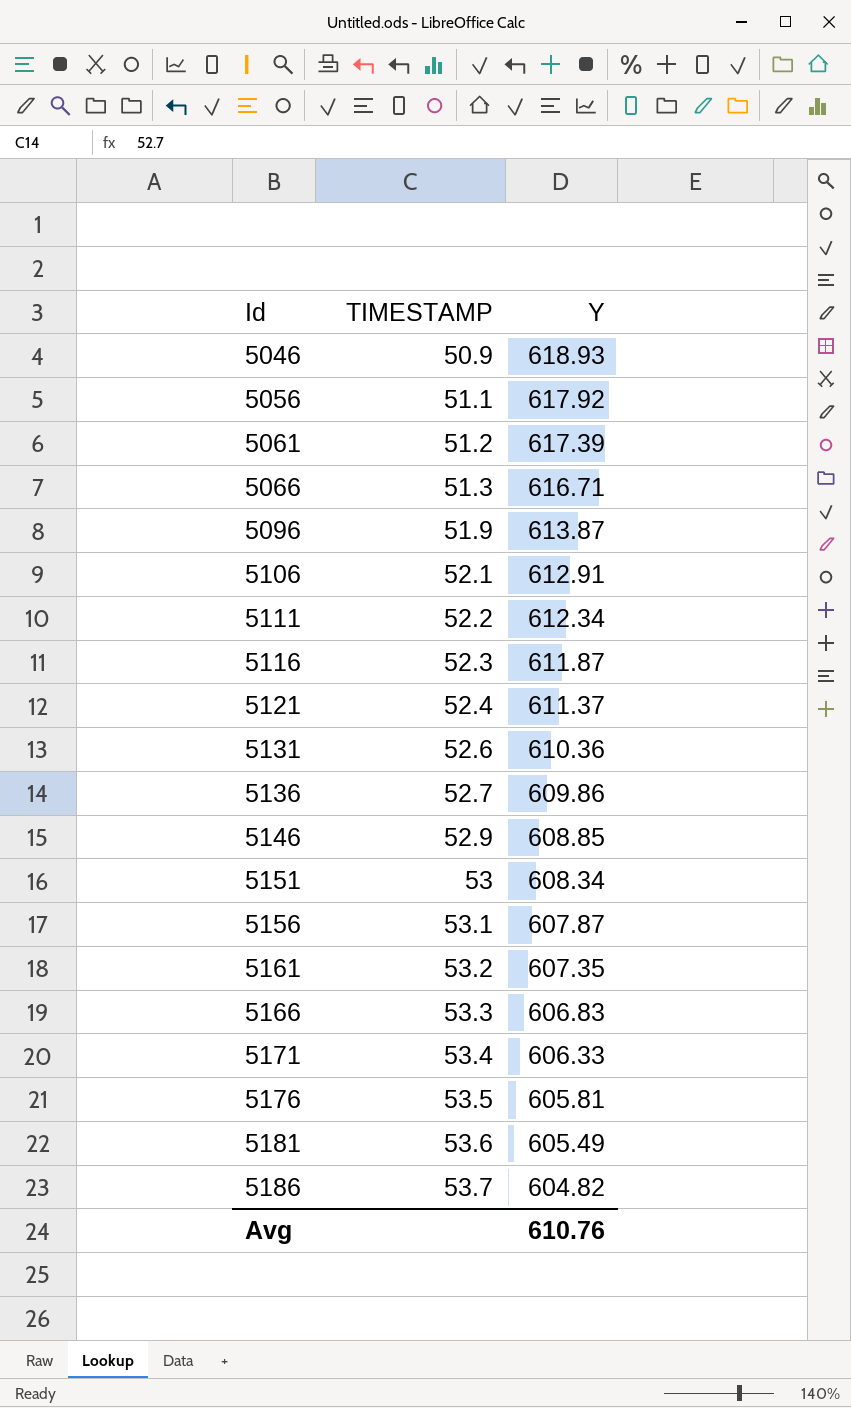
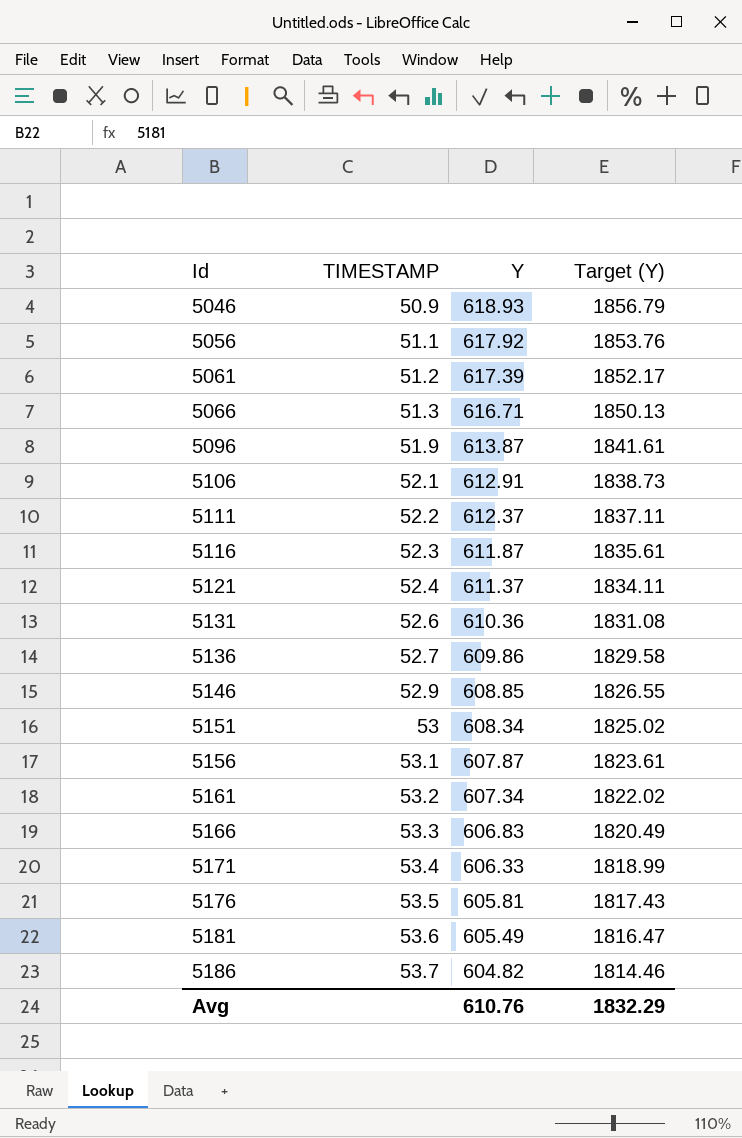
column Target (Y) | formula: none -> [Y] * 3
5111 | Y: 612.34 -> 612.37
5161 | Y: 607.35 -> 607.34

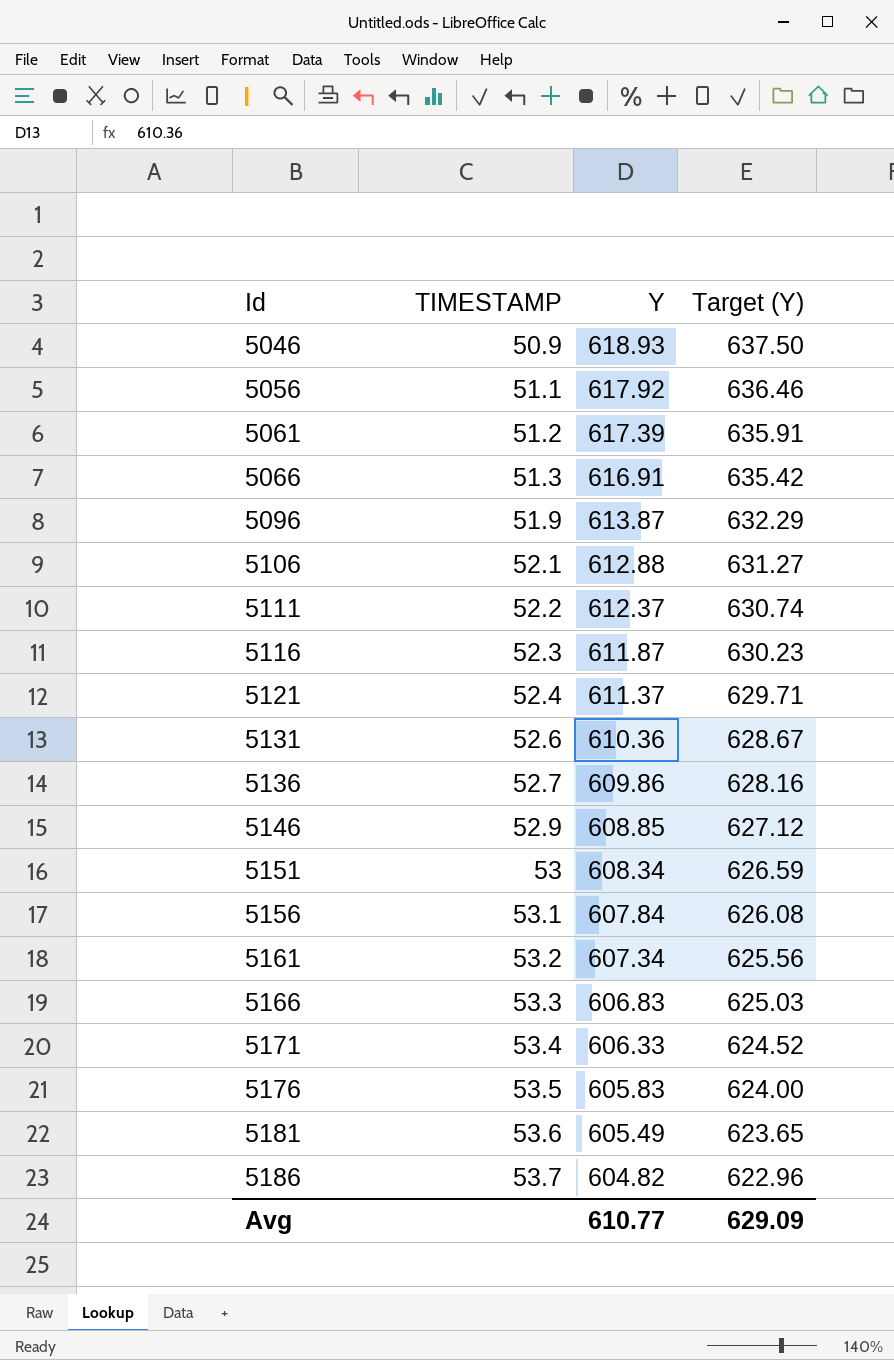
column Target (Y) | formula: [Y] * 3 -> [Y] * 1.03
5066 | Y: 616.71 -> 616.91
5106 | Y: 612.91 -> 612.88
5156 | Y: 607.87 -> 607.84
5176 | Y: 605.81 -> 605.83
Avg | Y: 610.76 -> 610.77
Avg | Target (Y): 1832.29 -> 629.09

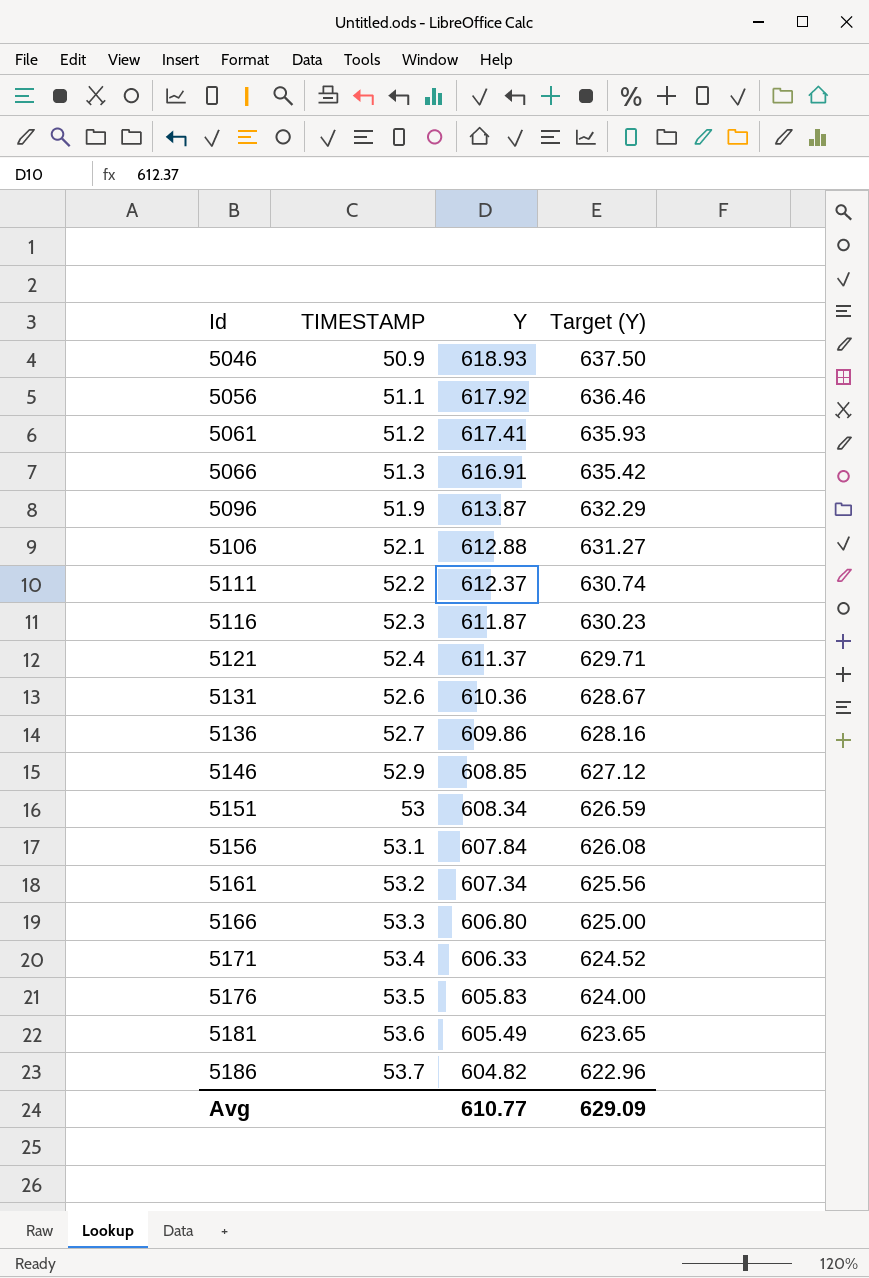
5061 | Y: 617.39 -> 617.41
5061 | Target (Y): 635.91 -> 635.93
5166 | Y: 606.83 -> 606.80
5166 | Target (Y): 625.03 -> 625.00

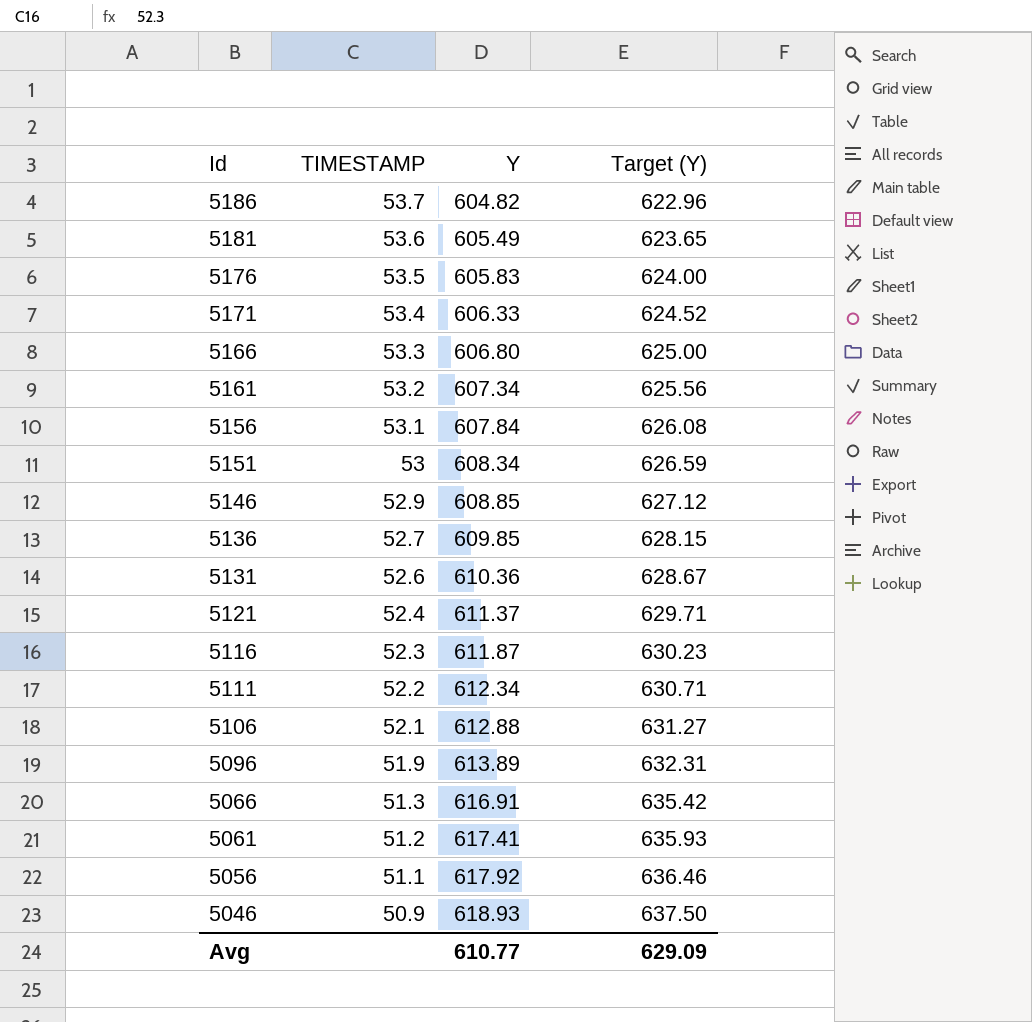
row order: Id ascending -> Id descending
5136 | Y: 609.86 -> 609.85
5136 | Target (Y): 628.16 -> 628.15
5111 | Y: 612.37 -> 612.34
5111 | Target (Y): 630.74 -> 630.71
5096 | Y: 613.87 -> 613.89
5096 | Target (Y): 632.29 -> 632.31

